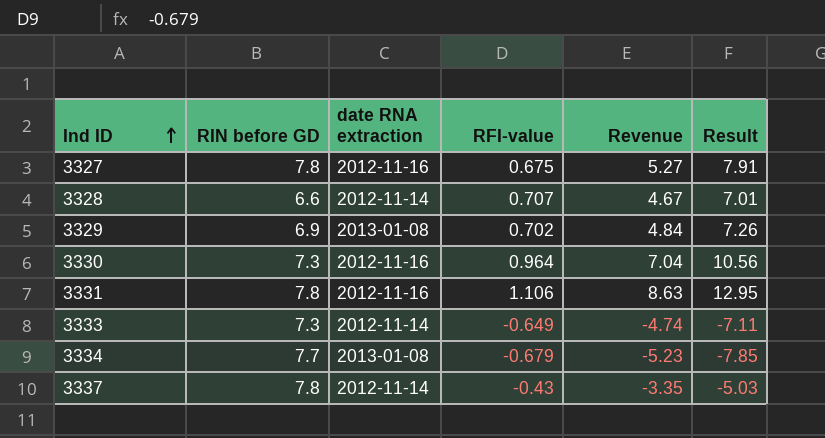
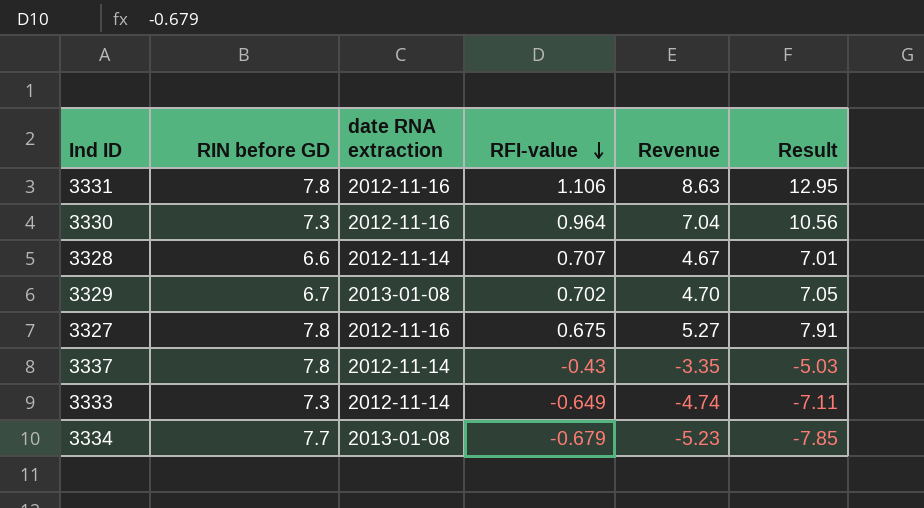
row order: Ind ID ascending -> RFI-value descending
3329 | RIN before GD: 6.9 -> 6.7
3329 | Revenue: 4.84 -> 4.70
3329 | Result: 7.26 -> 7.05

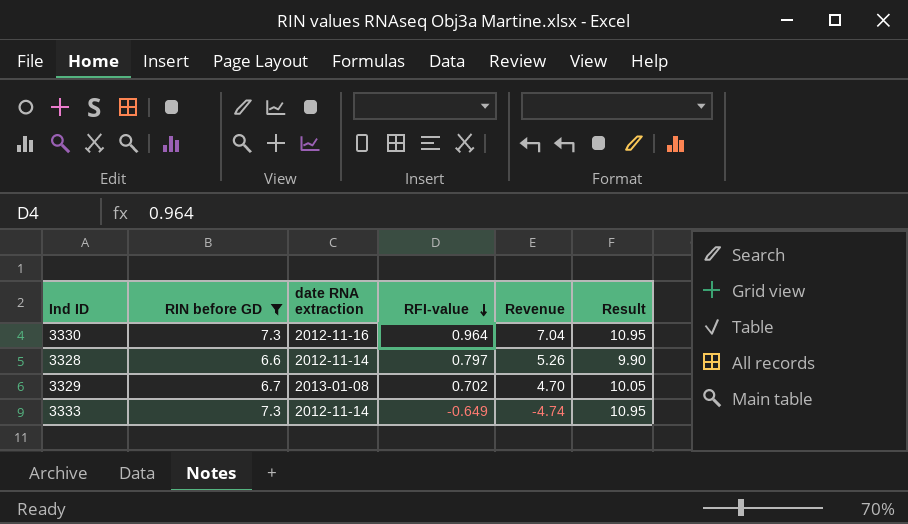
filter: none -> RIN before GD <= 7.3
column Result | formula: [Revenue] * 1.5 -> [RIN before GD] * 1.5
3328 | RFI-value: 0.707 -> 0.797
3328 | Revenue: 4.67 -> 5.26

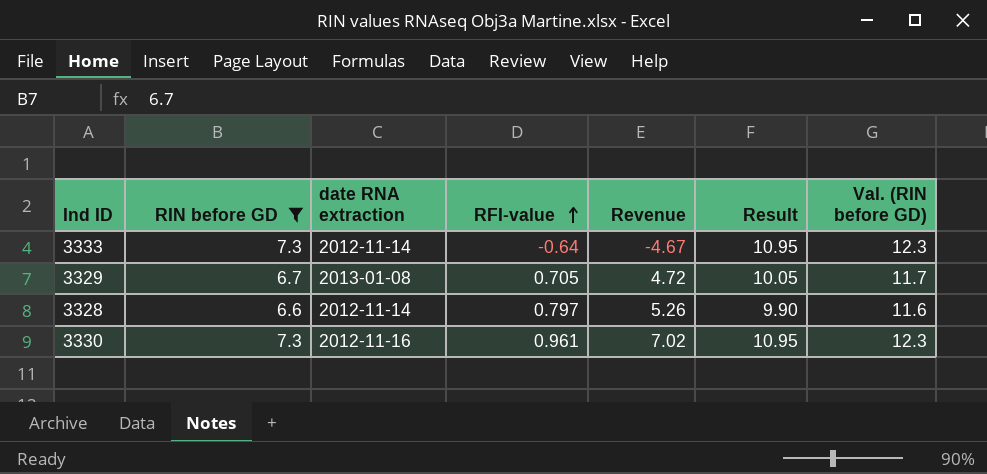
row order: RFI-value descending -> RFI-value ascending
column Val. (RIN before GD) | formula: none -> [RIN before GD] + 5
3333 | RFI-value: -0.649 -> -0.64
3333 | Revenue: -4.74 -> -4.67
3329 | RFI-value: 0.702 -> 0.705
3329 | Revenue: 4.70 -> 4.72
3330 | RFI-value: 0.964 -> 0.961
3330 | Revenue: 7.04 -> 7.02

